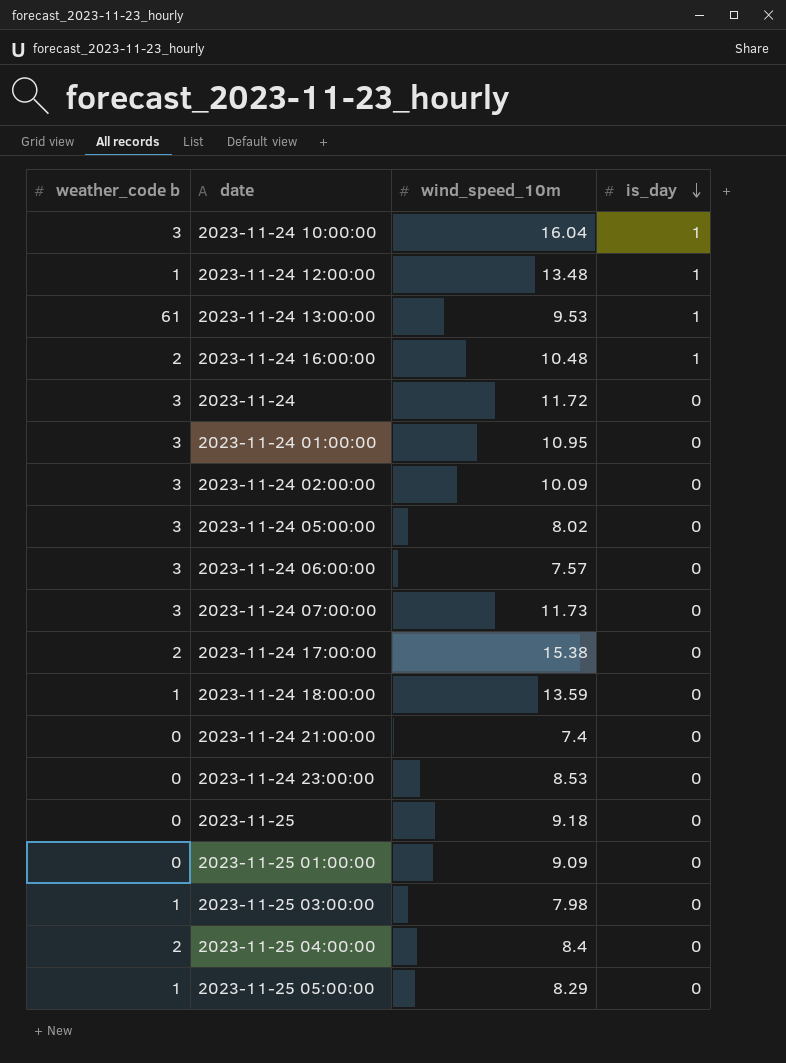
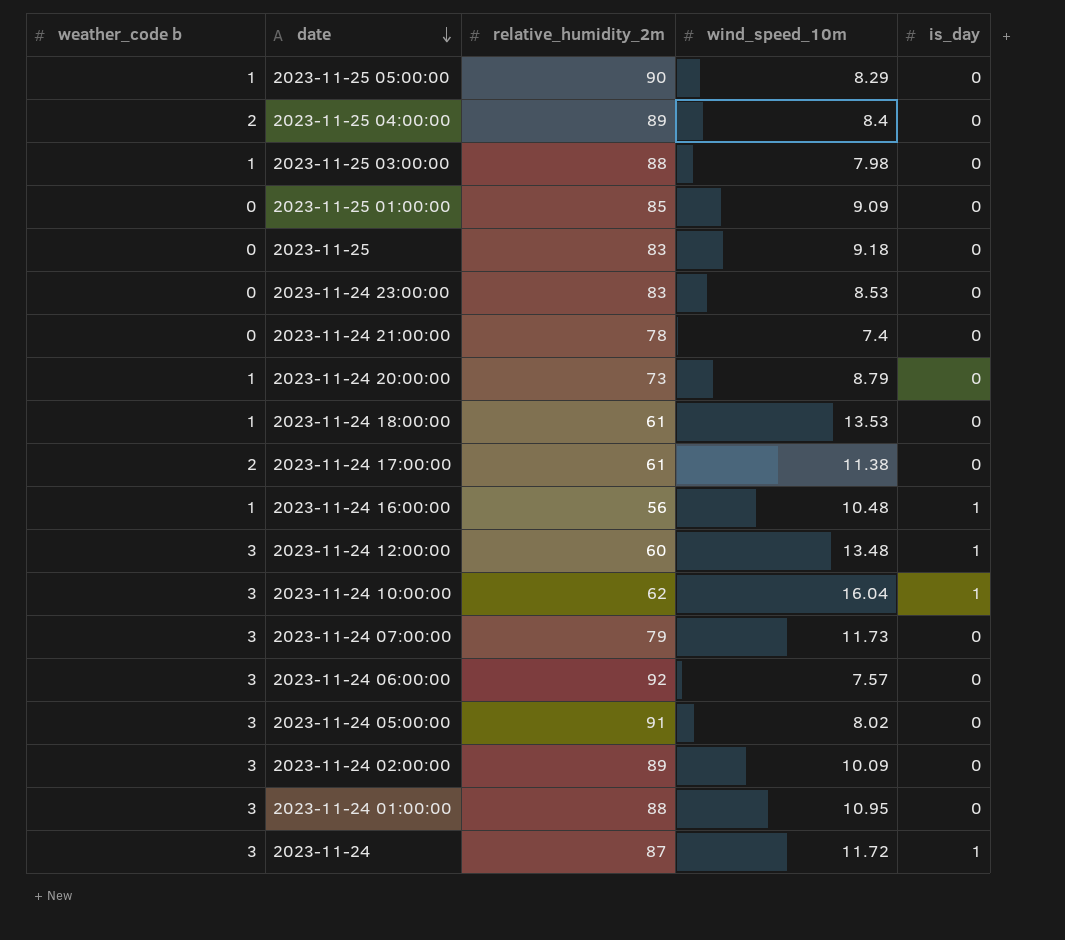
row order: is_day descending -> date descending
column relative_humidity_2m | position: none -> 3
row 2023-11-24 13:00:00: 61 | 9.53 | 1 -> none
row 2023-11-24 20:00:00: none -> 1 | 73 | 8.79 | 0
2023-11-24 18:00:00 | wind_speed_10m: 13.59 -> 13.53
2023-11-24 17:00:00 | wind_speed_10m: 15.38 -> 11.38
2023-11-24 16:00:00 | weather_code b: 2 -> 1
2023-11-24 12:00:00 | weather_code b: 1 -> 3
2023-11-24 | is_day: 0 -> 1

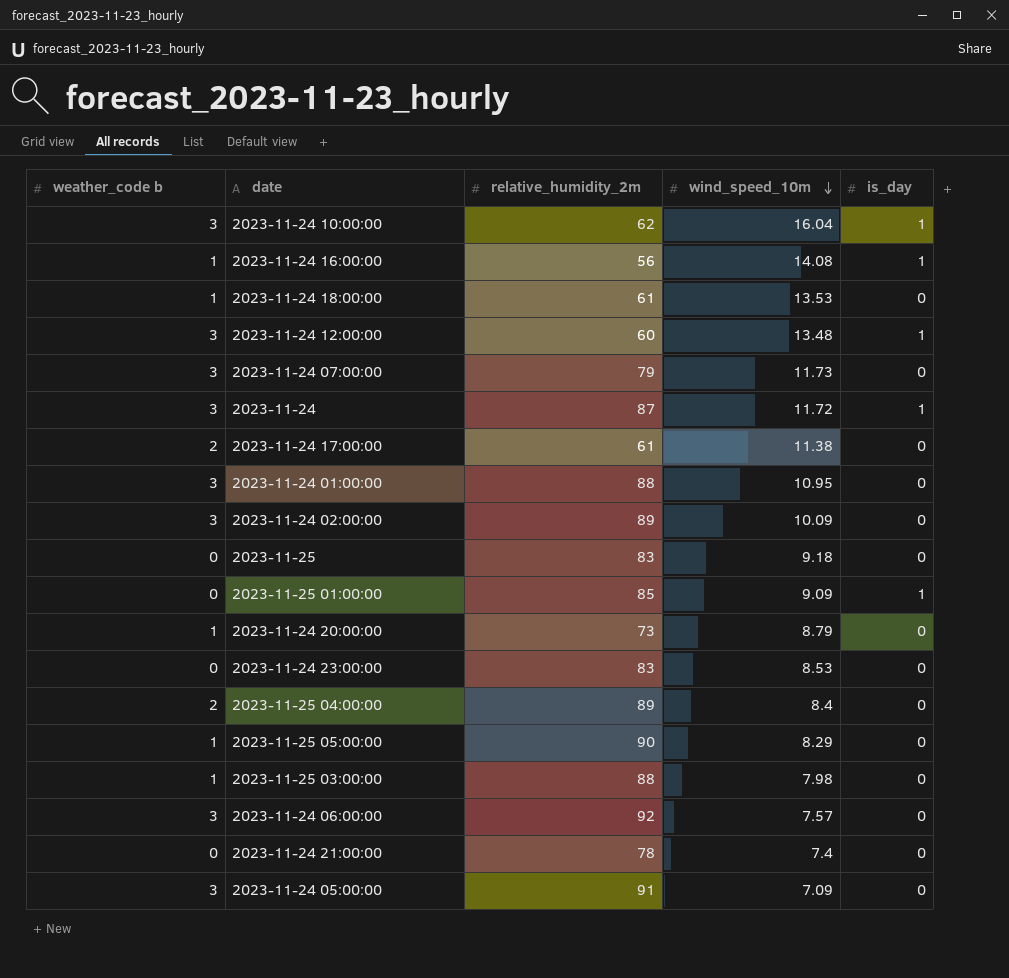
row order: date descending -> wind_speed_10m descending
2023-11-24 16:00:00 | wind_speed_10m: 10.48 -> 14.08
2023-11-25 01:00:00 | is_day: 0 -> 1
2023-11-24 05:00:00 | wind_speed_10m: 8.02 -> 7.09

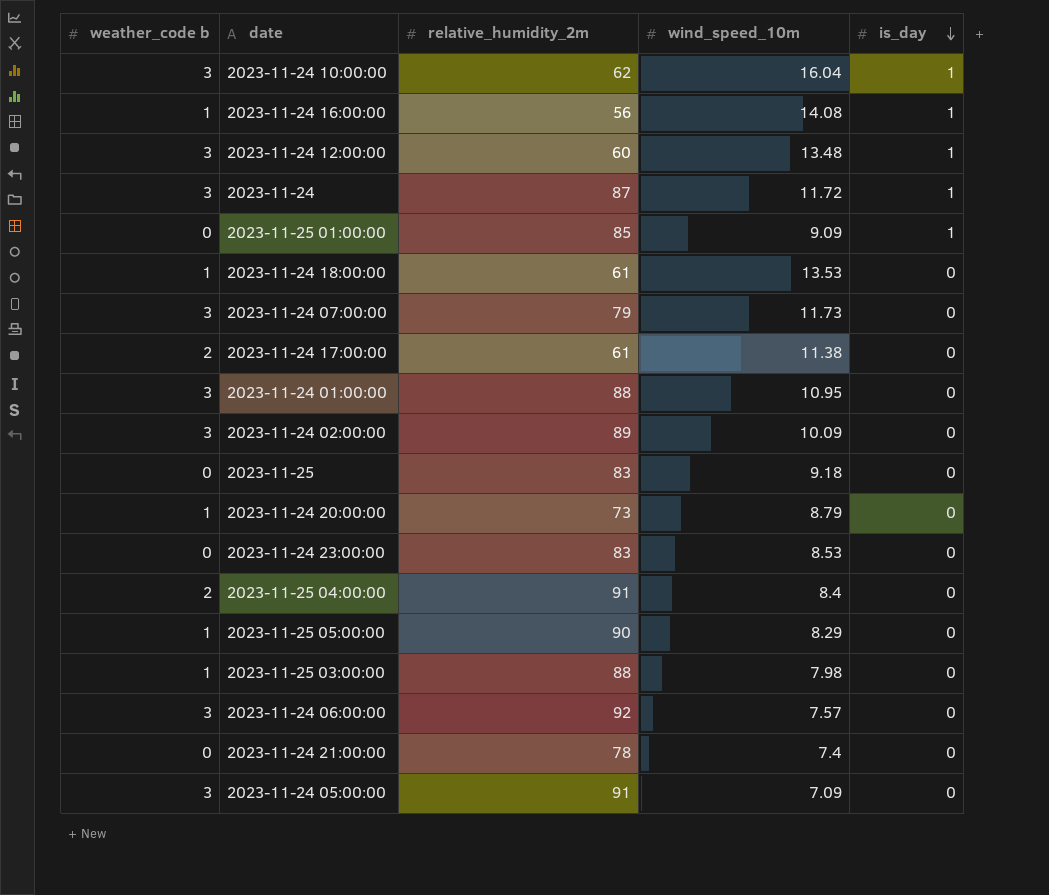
row order: wind_speed_10m descending -> is_day descending
2023-11-25 04:00:00 | relative_humidity_2m: 89 -> 91

